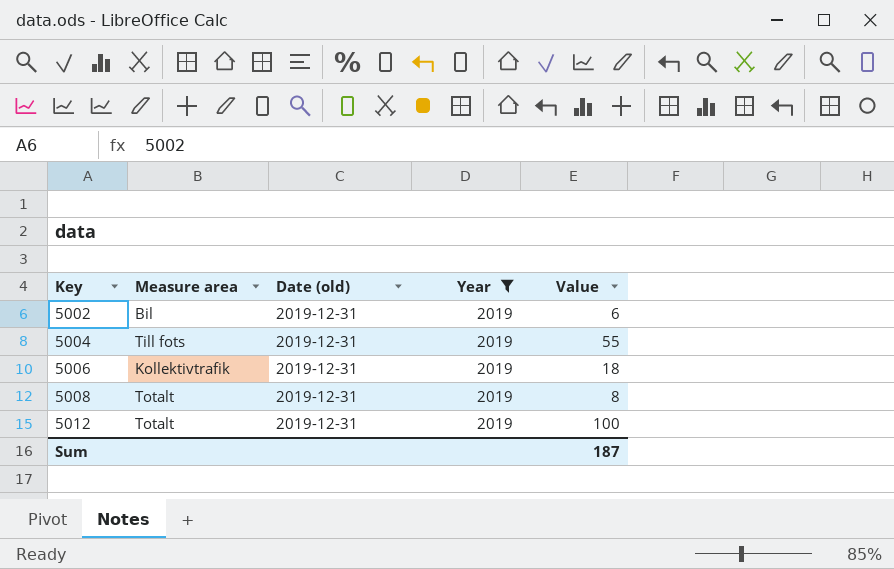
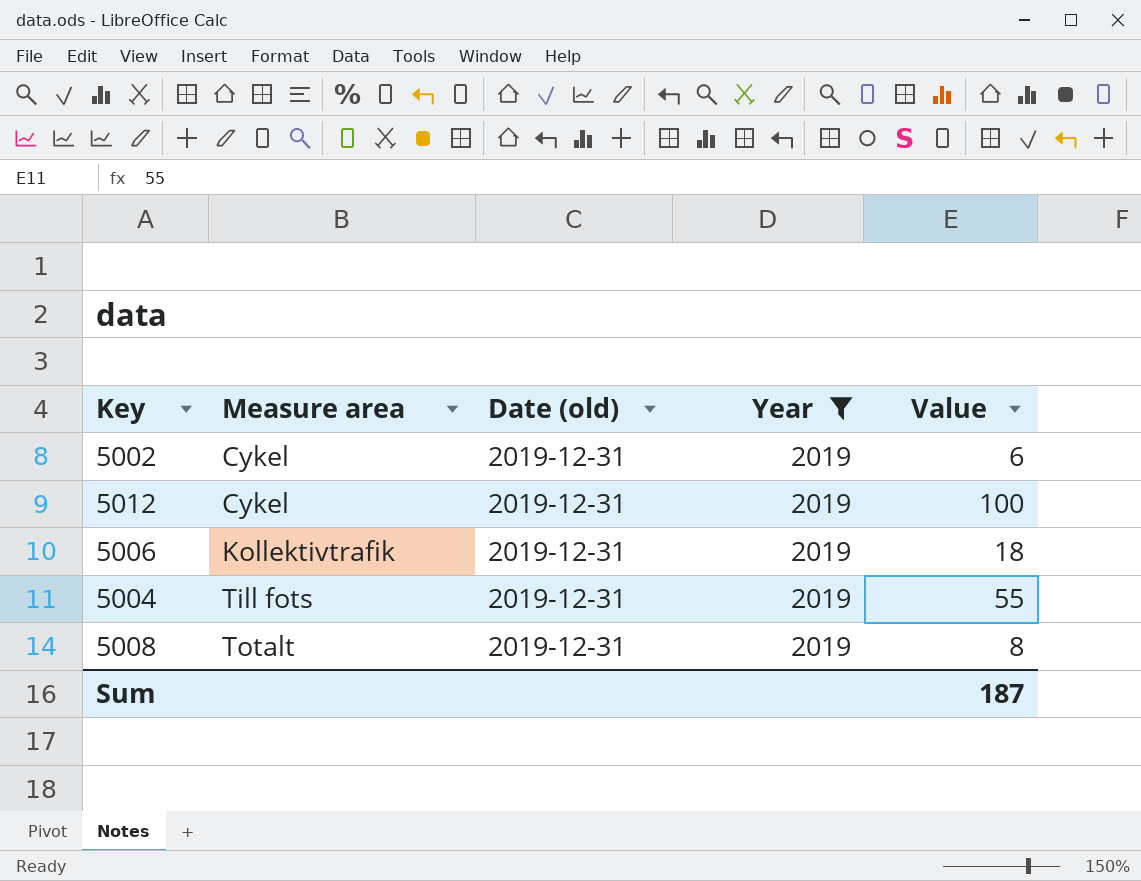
row order: Key ascending -> Measure area ascending
5002 | Measure area: Bil -> Cykel
5012 | Measure area: Totalt -> Cykel

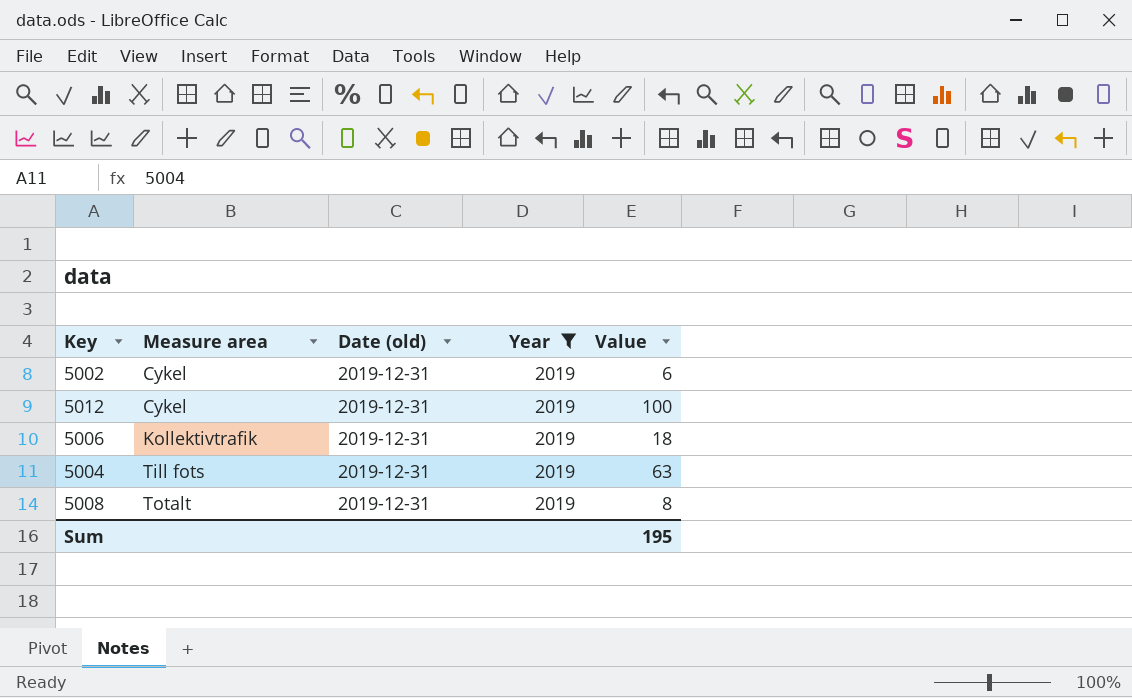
5004 | Value: 55 -> 63
Sum | Value: 187 -> 195

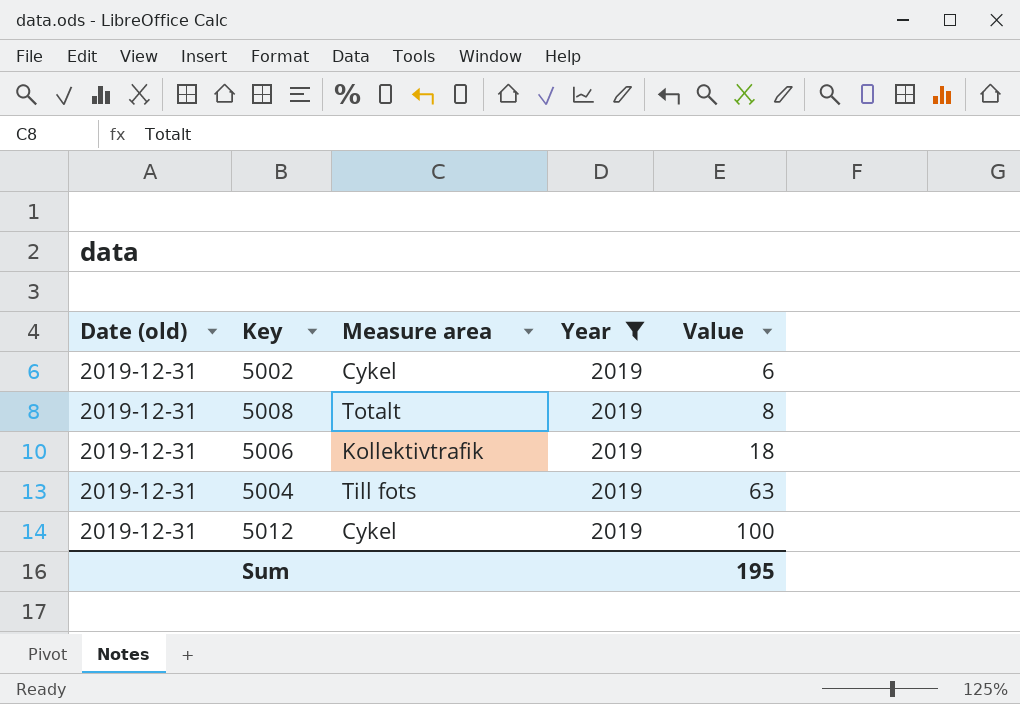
row order: Measure area ascending -> Value ascending
column Date (old) | position: 3 -> 1

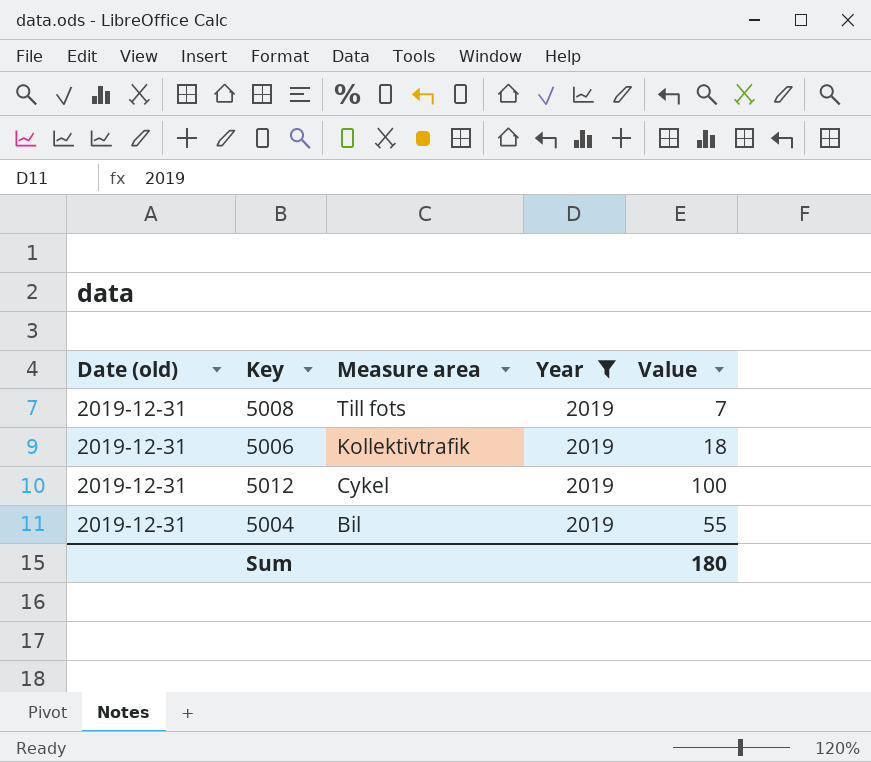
row order: Value ascending -> Measure area descending
row 5002: 2019-12-31 | Cykel | 2019 | 6 -> none
5008 | Measure area: Totalt -> Till fots
5008 | Value: 8 -> 7
5004 | Measure area: Till fots -> Bil
5004 | Value: 63 -> 55
Sum | Value: 195 -> 180

